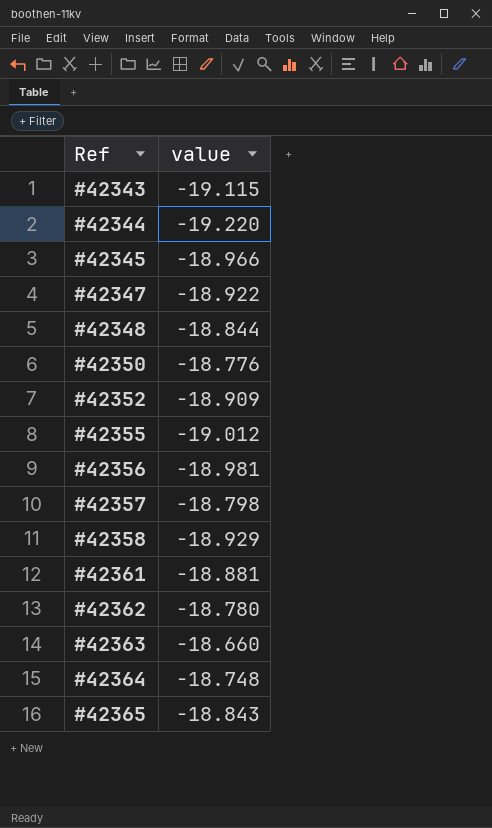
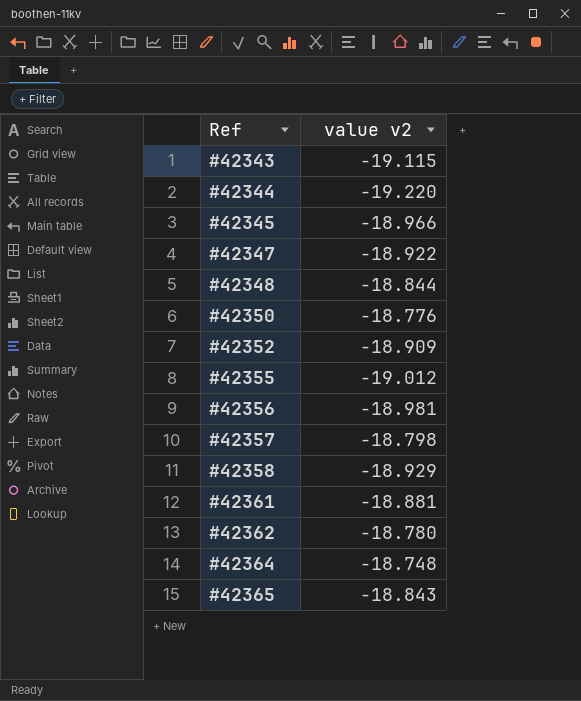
column name: value -> value v2
row #42363: -18.660 -> none

